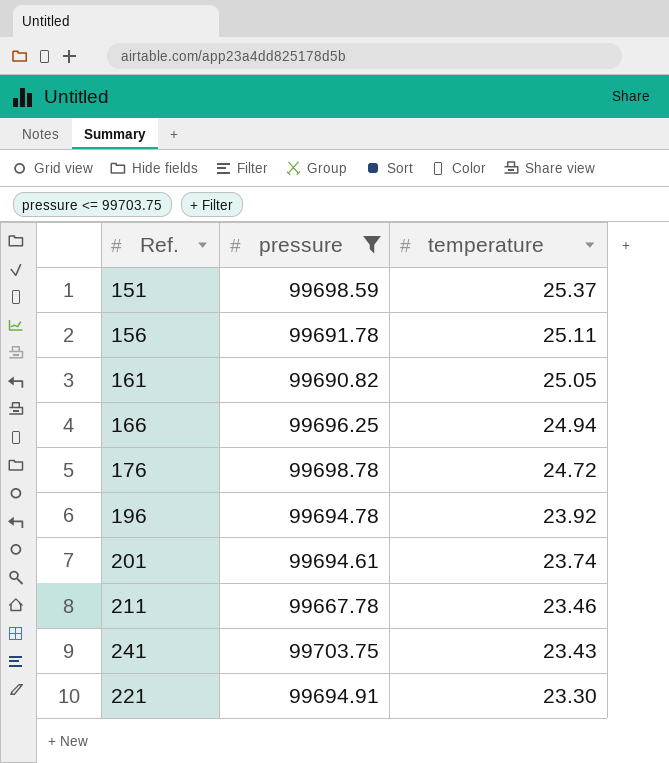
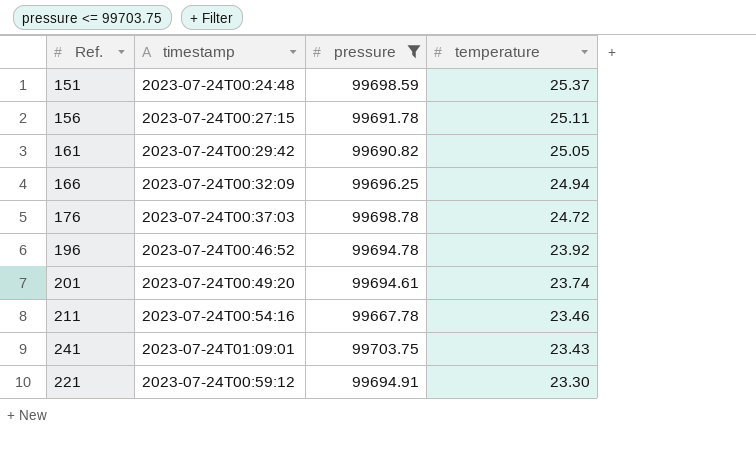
column timestamp | position: none -> 2

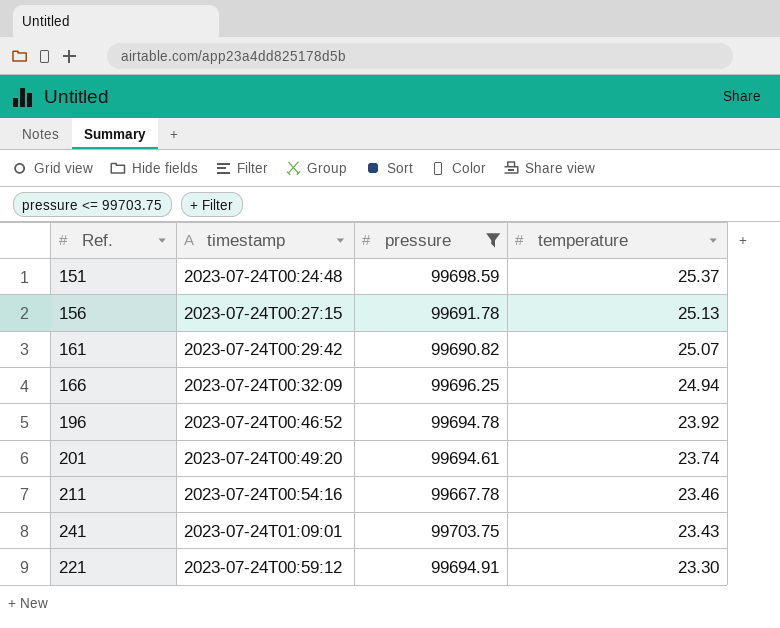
row 176: 2023-07-24T00:37:03 | 99698.78 | 24.72 -> none
156 | temperature: 25.11 -> 25.13
161 | temperature: 25.05 -> 25.07

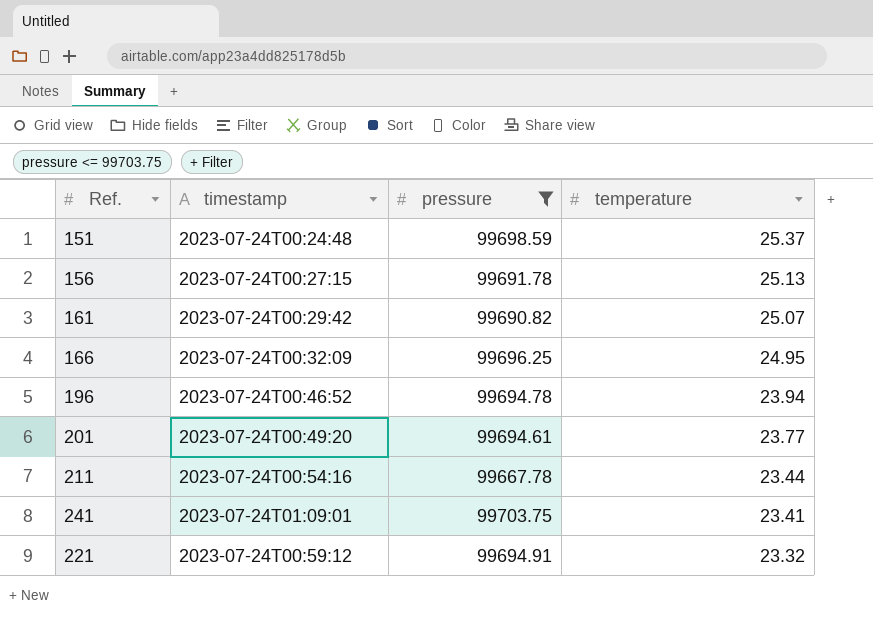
166 | temperature: 24.94 -> 24.95
196 | temperature: 23.92 -> 23.94
201 | temperature: 23.74 -> 23.77
211 | temperature: 23.46 -> 23.44
241 | temperature: 23.43 -> 23.41
221 | temperature: 23.30 -> 23.32

